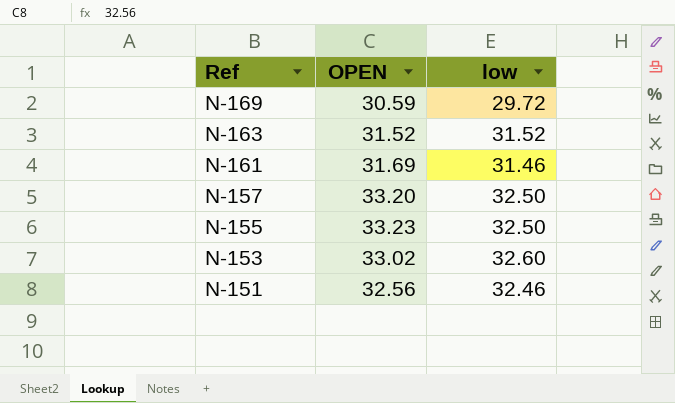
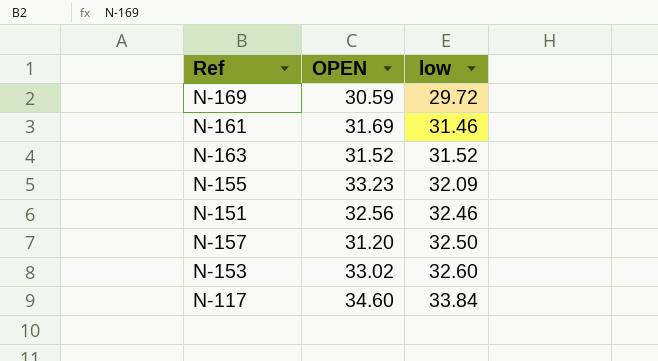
row order: Ref descending -> low ascending
N-155 | low: 32.50 -> 32.09
N-157 | OPEN: 33.20 -> 31.20
row N-117: none -> 34.60 | 33.84

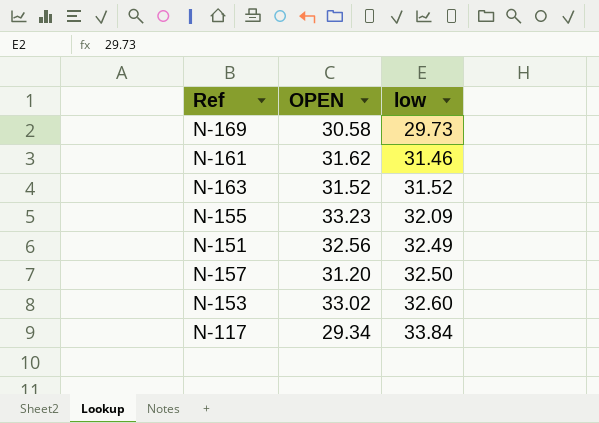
N-169 | OPEN: 30.59 -> 30.58
N-169 | low: 29.72 -> 29.73
N-161 | OPEN: 31.69 -> 31.62
N-151 | low: 32.46 -> 32.49
N-117 | OPEN: 34.60 -> 29.34

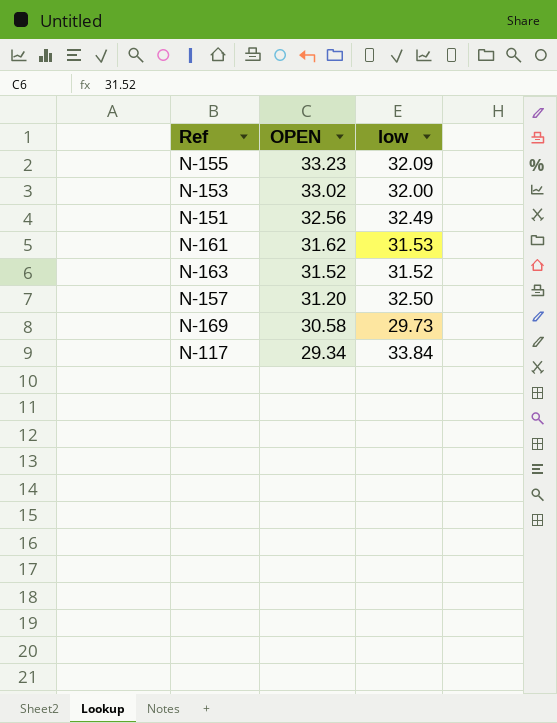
row order: low ascending -> OPEN descending
N-153 | low: 32.60 -> 32.00
N-161 | low: 31.46 -> 31.53

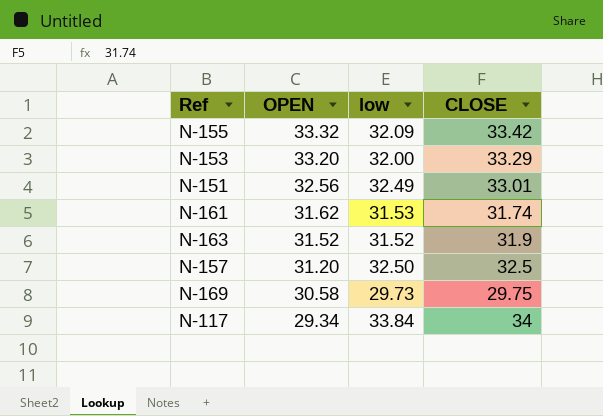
column CLOSE | position: none -> 4
N-155 | OPEN: 33.23 -> 33.32
N-153 | OPEN: 33.02 -> 33.20

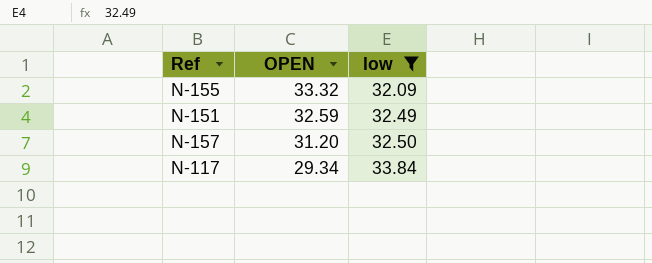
filter: none -> low >= 32.09
column CLOSE | position: 4 -> none
N-151 | OPEN: 32.56 -> 32.59

